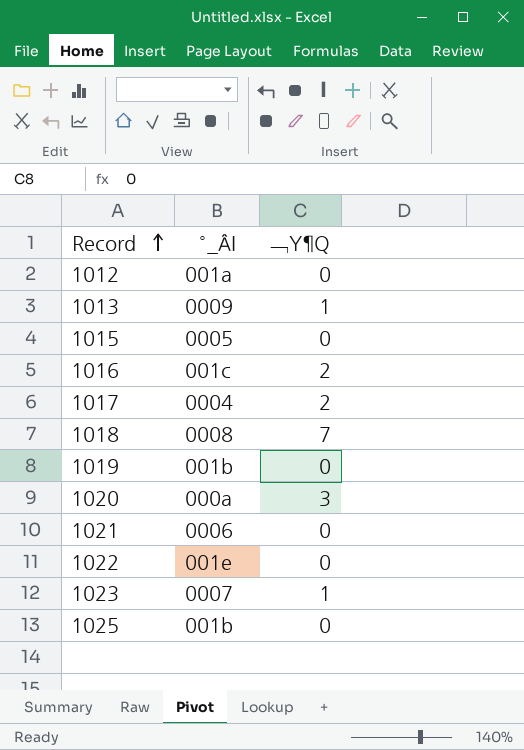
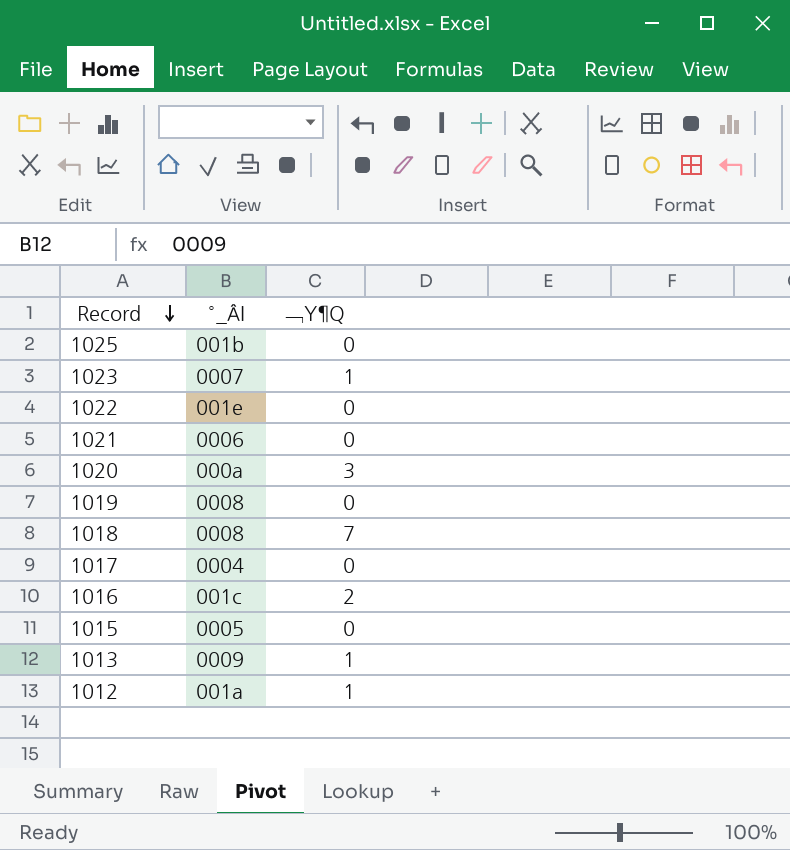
row order: Record ascending -> Record descending
1019 | °_ÂI: 001b -> 0008
1017 | ¬Y¶Q: 2 -> 0
1012 | ¬Y¶Q: 0 -> 1

